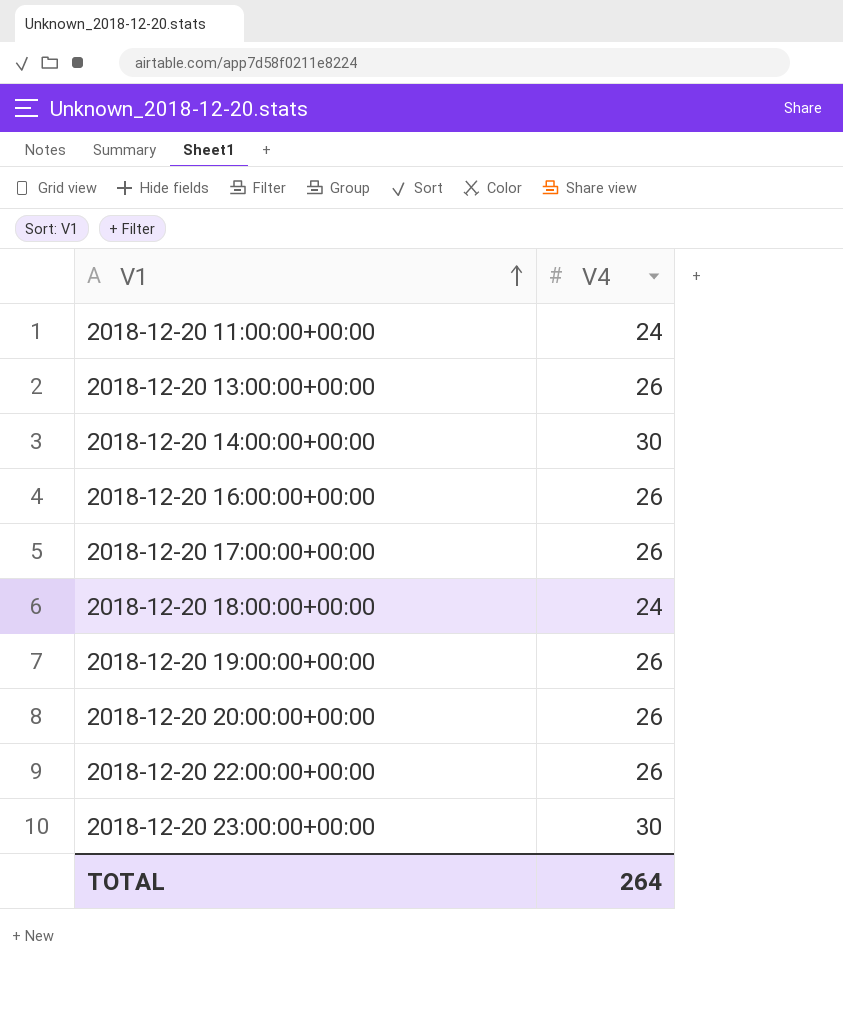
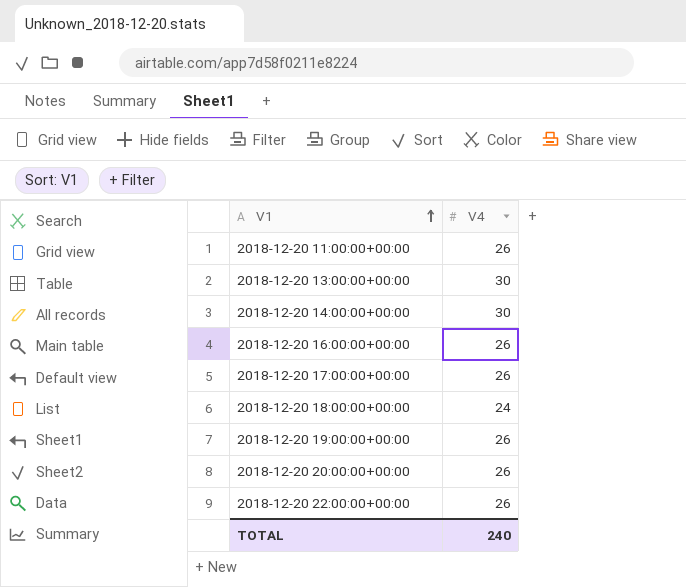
row 2018-12-20 23:00:00+00:00: 30 -> none
2018-12-20 11:00:00+00:00 | V4: 24 -> 26
2018-12-20 13:00:00+00:00 | V4: 26 -> 30
TOTAL | V4: 264 -> 240

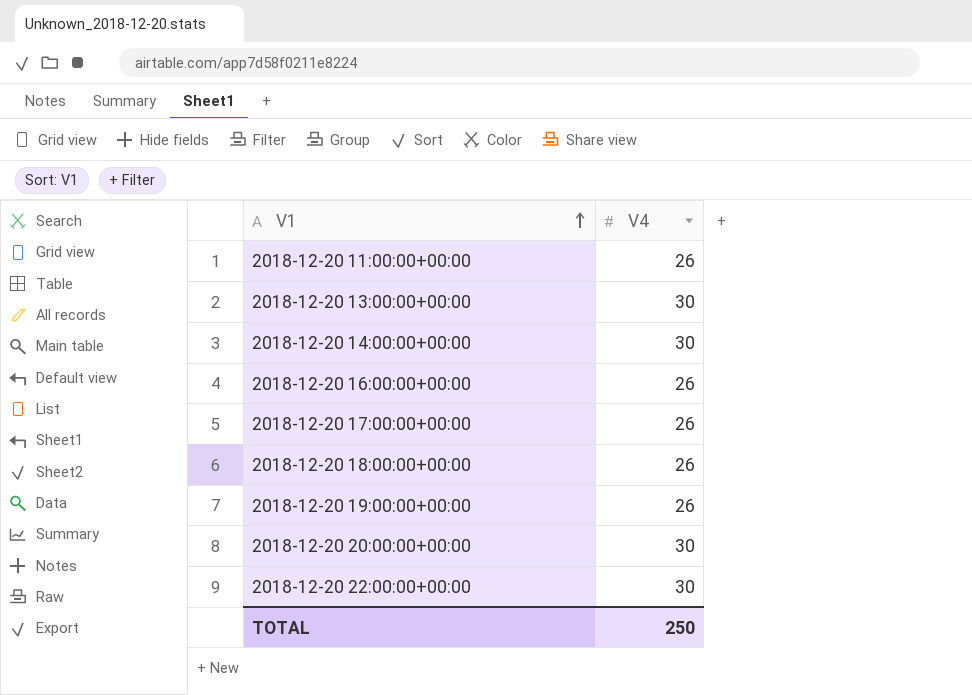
2018-12-20 18:00:00+00:00 | V4: 24 -> 26
2018-12-20 20:00:00+00:00 | V4: 26 -> 30
2018-12-20 22:00:00+00:00 | V4: 26 -> 30
TOTAL | V4: 240 -> 250

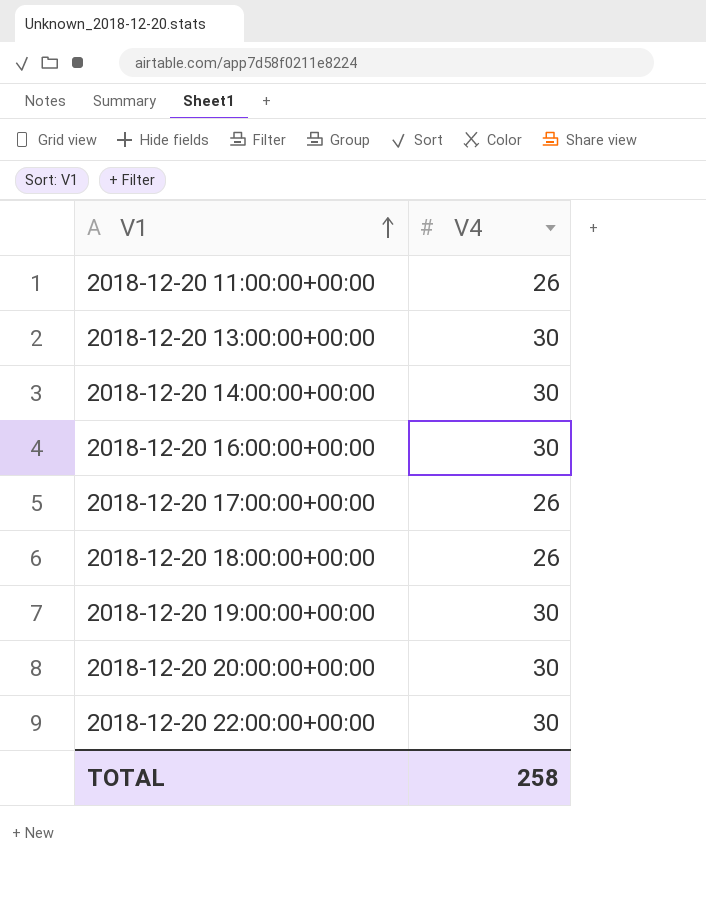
2018-12-20 16:00:00+00:00 | V4: 26 -> 30
2018-12-20 19:00:00+00:00 | V4: 26 -> 30
TOTAL | V4: 250 -> 258

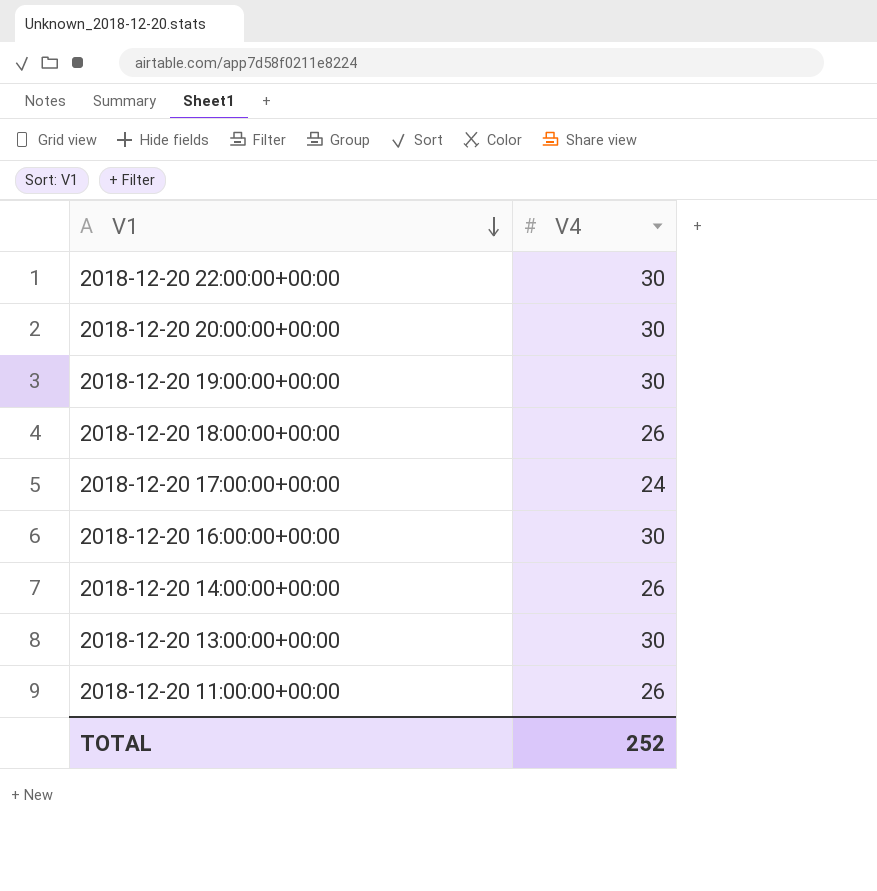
row order: V1 ascending -> V1 descending
2018-12-20 17:00:00+00:00 | V4: 26 -> 24
2018-12-20 14:00:00+00:00 | V4: 30 -> 26
TOTAL | V4: 258 -> 252

